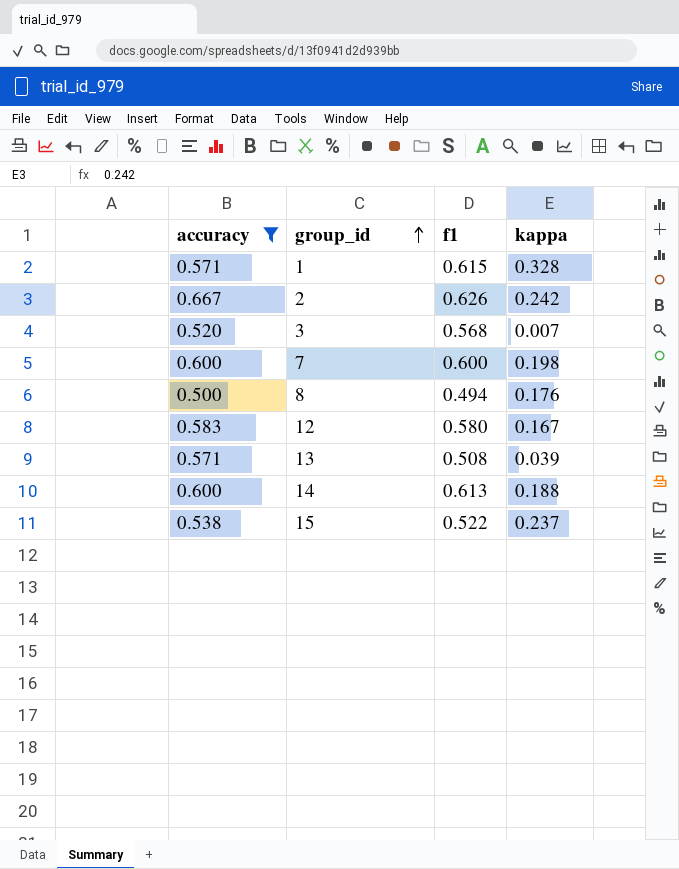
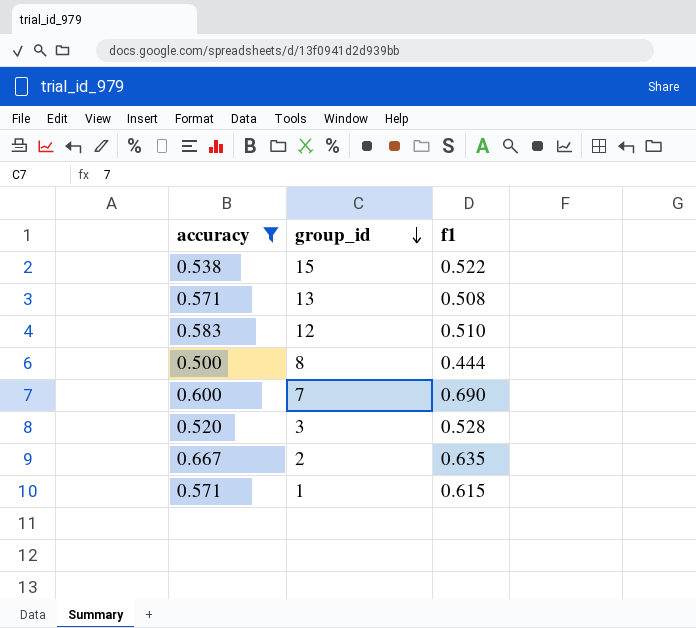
row order: group_id ascending -> group_id descending
column kappa | position: 4 -> none
row 14: 0.600 | 0.613 | 0.188 -> none
12 | f1: 0.580 -> 0.510
8 | f1: 0.494 -> 0.444
7 | f1: 0.600 -> 0.690
3 | f1: 0.568 -> 0.528
2 | f1: 0.626 -> 0.635

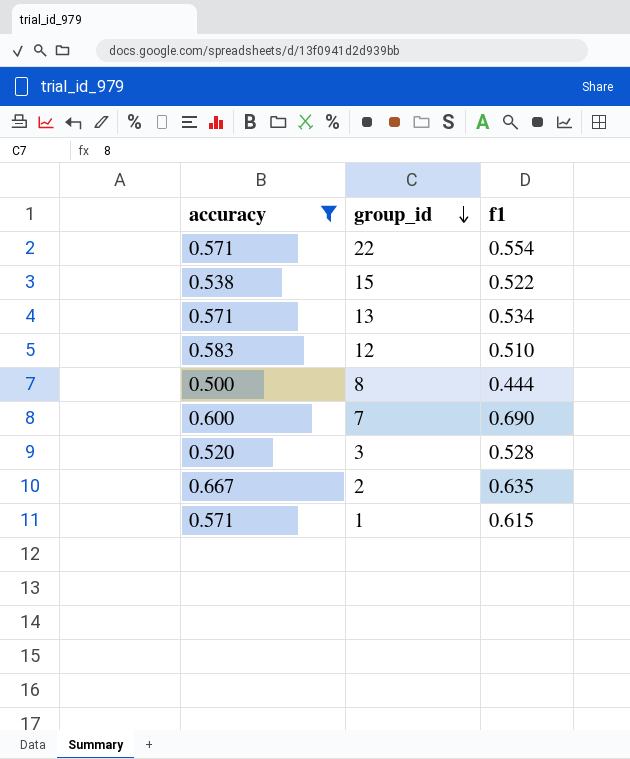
row 22: none -> 0.571 | 0.554
13 | f1: 0.508 -> 0.534

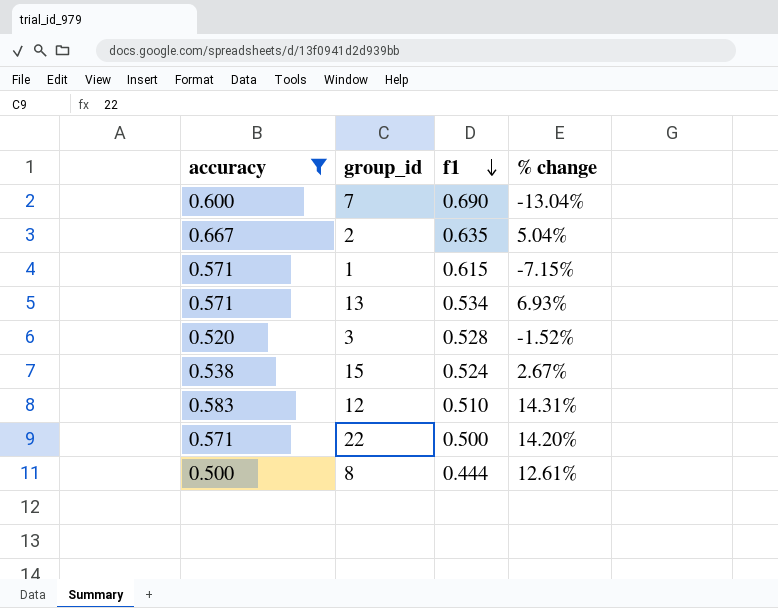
row order: group_id descending -> f1 descending
column % change | formula: none -> ([accuracy] - [f1]) / [f1]
15 | f1: 0.522 -> 0.524
22 | f1: 0.554 -> 0.500

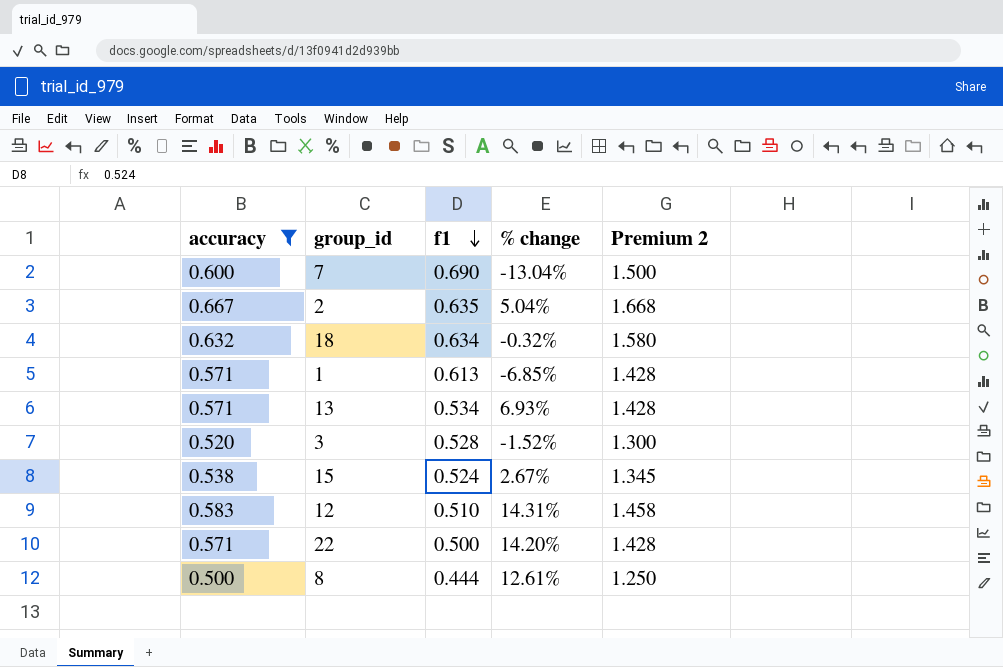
column Premium 2 | formula: none -> [accuracy] * 2.5
row 18: none -> 0.632 | 0.634 | -0.32% | 1.580
1 | f1: 0.615 -> 0.613
1 | % change: -7.15% -> -6.85%

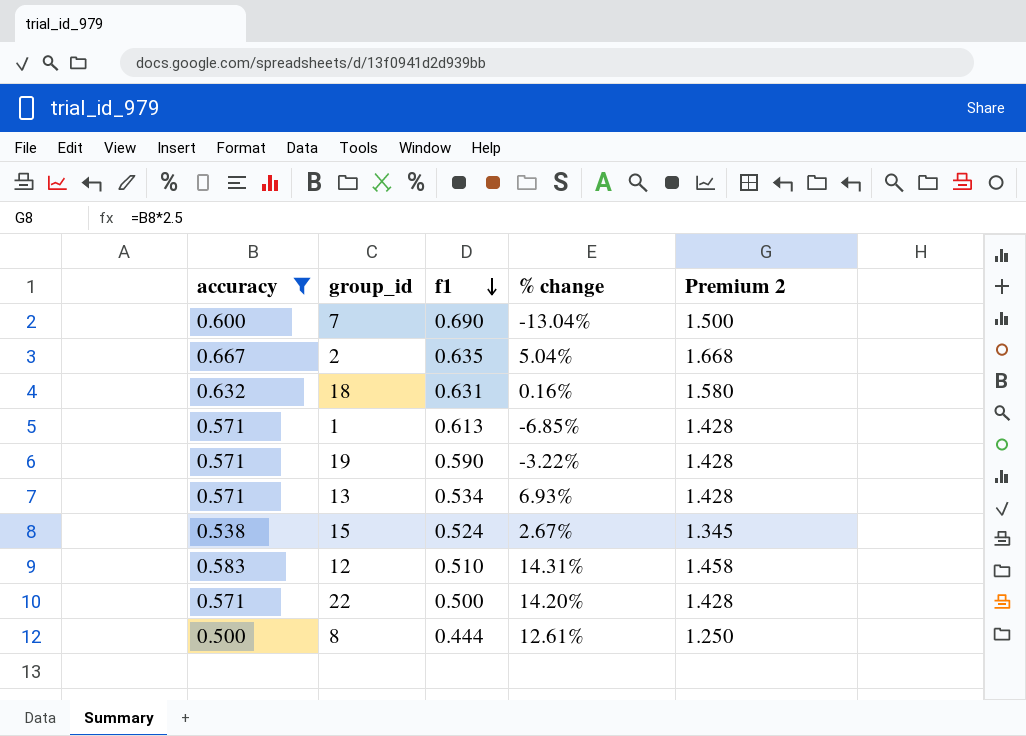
row 3: 0.520 | 0.528 | -1.52% | 1.300 -> none
18 | f1: 0.634 -> 0.631
18 | % change: -0.32% -> 0.16%
row 19: none -> 0.571 | 0.590 | -3.22% | 1.428

